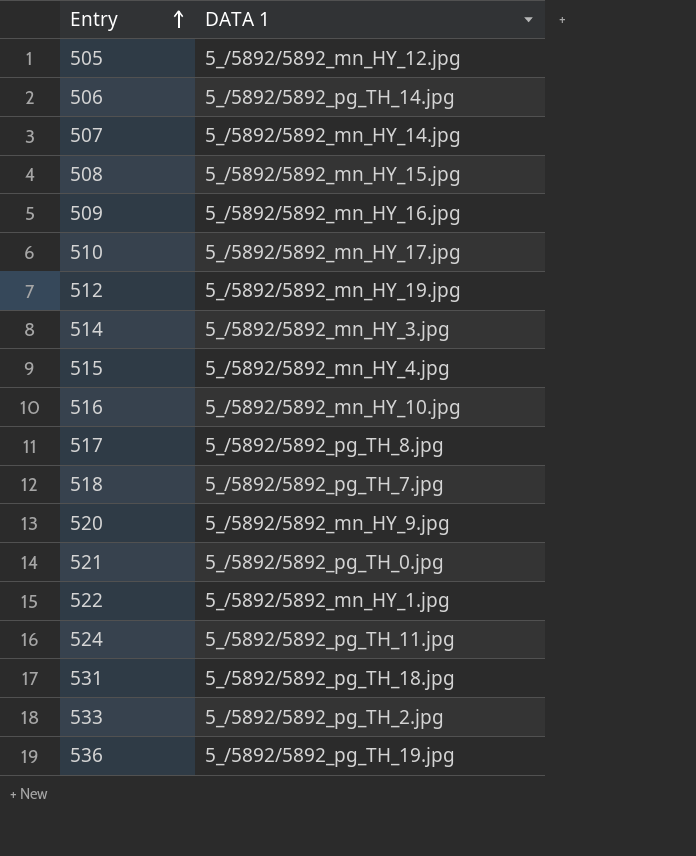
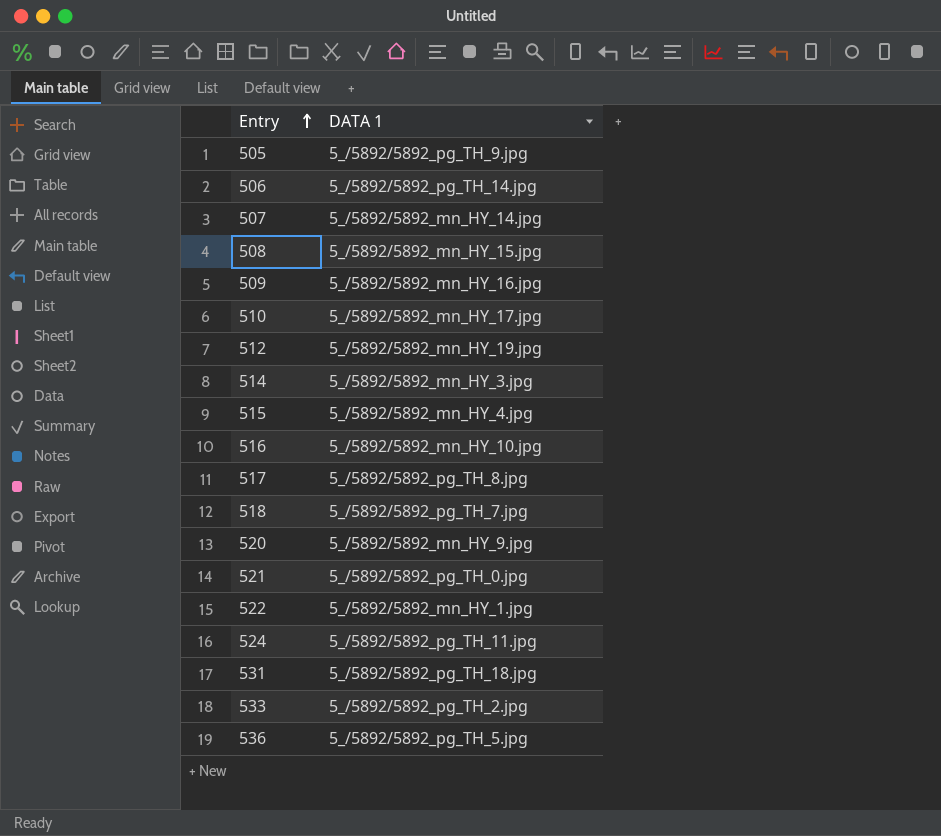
505 | DATA 1: 5_/5892/5892_mn_HY_12.jpg -> 5_/5892/5892_pg_TH_9.jpg
536 | DATA 1: 5_/5892/5892_pg_TH_19.jpg -> 5_/5892/5892_pg_TH_5.jpg

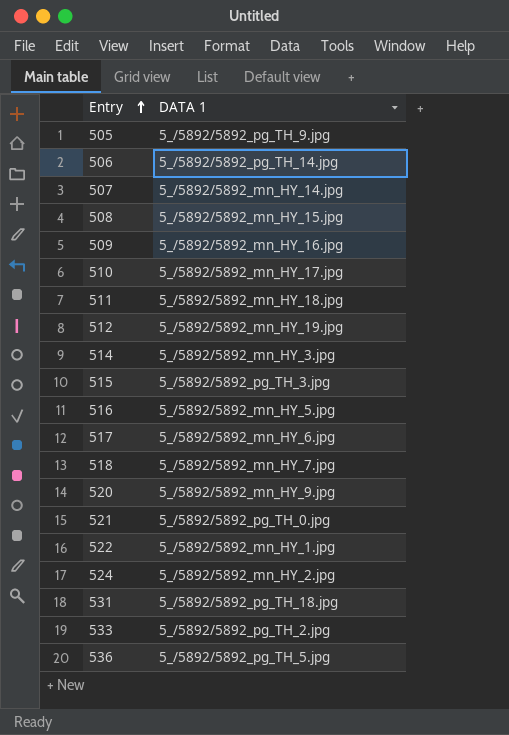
row 511: none -> 5_/5892/5892_mn_HY_18.jpg
515 | DATA 1: 5_/5892/5892_mn_HY_4.jpg -> 5_/5892/5892_pg_TH_3.jpg
516 | DATA 1: 5_/5892/5892_mn_HY_10.jpg -> 5_/5892/5892_mn_HY_5.jpg
517 | DATA 1: 5_/5892/5892_pg_TH_8.jpg -> 5_/5892/5892_mn_HY_6.jpg
518 | DATA 1: 5_/5892/5892_pg_TH_7.jpg -> 5_/5892/5892_mn_HY_7.jpg
524 | DATA 1: 5_/5892/5892_pg_TH_11.jpg -> 5_/5892/5892_mn_HY_2.jpg

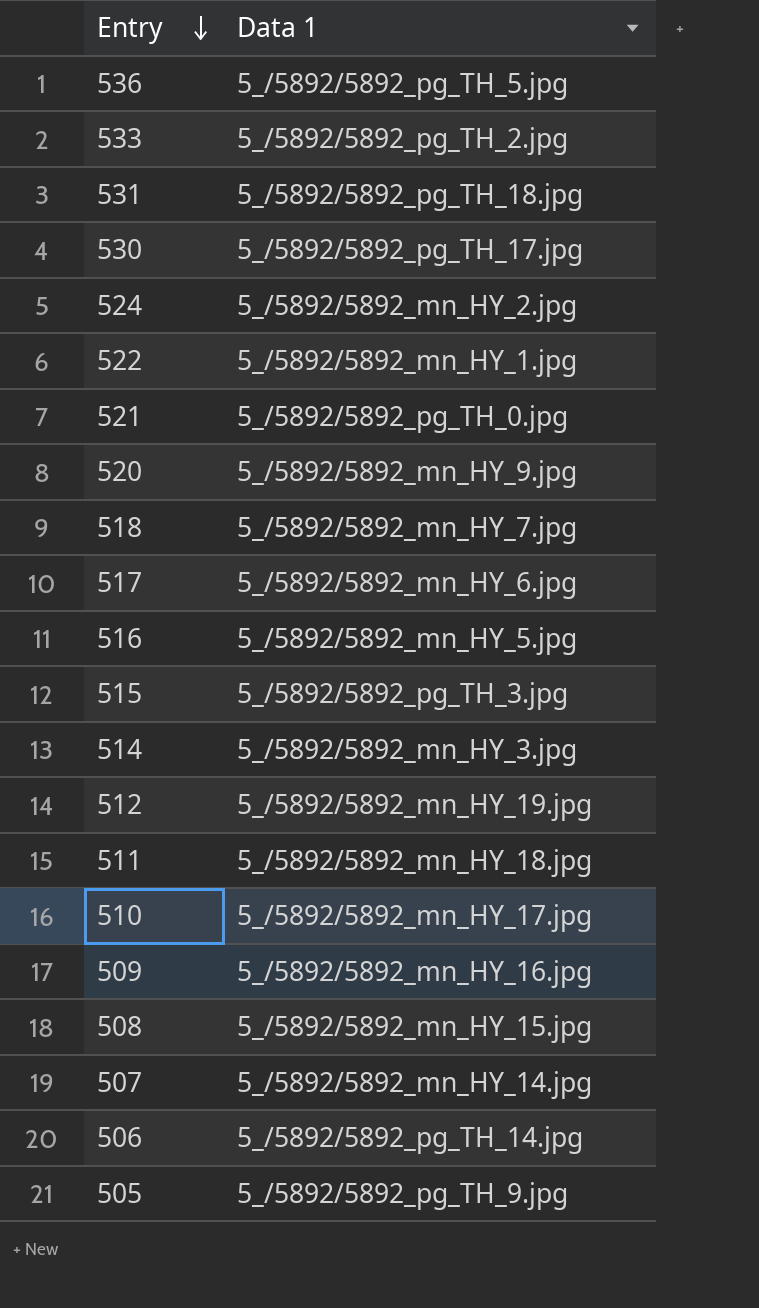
row order: Entry ascending -> Entry descending
column name: DATA 1 -> Data 1
row 530: none -> 5_/5892/5892_pg_TH_17.jpg

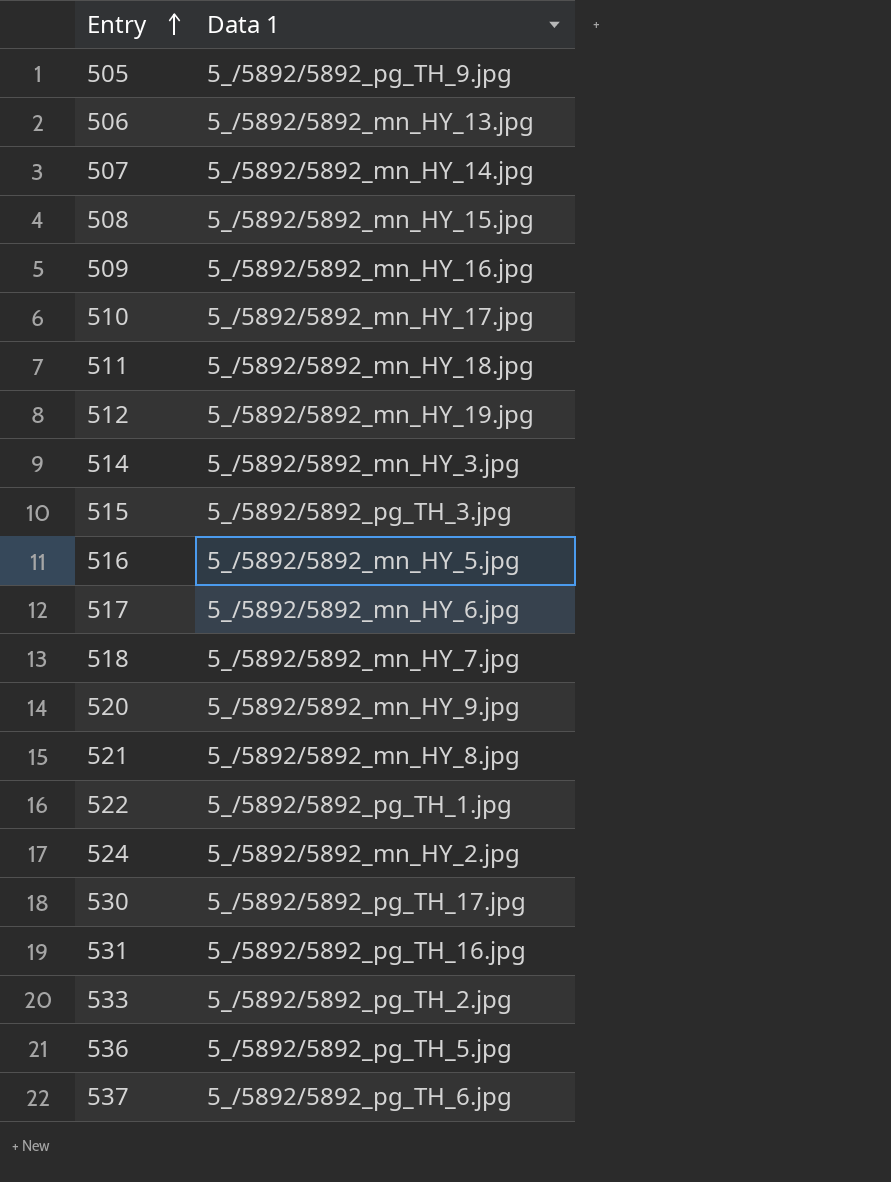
row order: Entry descending -> Entry ascending
506 | Data 1: 5_/5892/5892_pg_TH_14.jpg -> 5_/5892/5892_mn_HY_13.jpg
521 | Data 1: 5_/5892/5892_pg_TH_0.jpg -> 5_/5892/5892_mn_HY_8.jpg
522 | Data 1: 5_/5892/5892_mn_HY_1.jpg -> 5_/5892/5892_pg_TH_1.jpg
531 | Data 1: 5_/5892/5892_pg_TH_18.jpg -> 5_/5892/5892_pg_TH_16.jpg
row 537: none -> 5_/5892/5892_pg_TH_6.jpg

